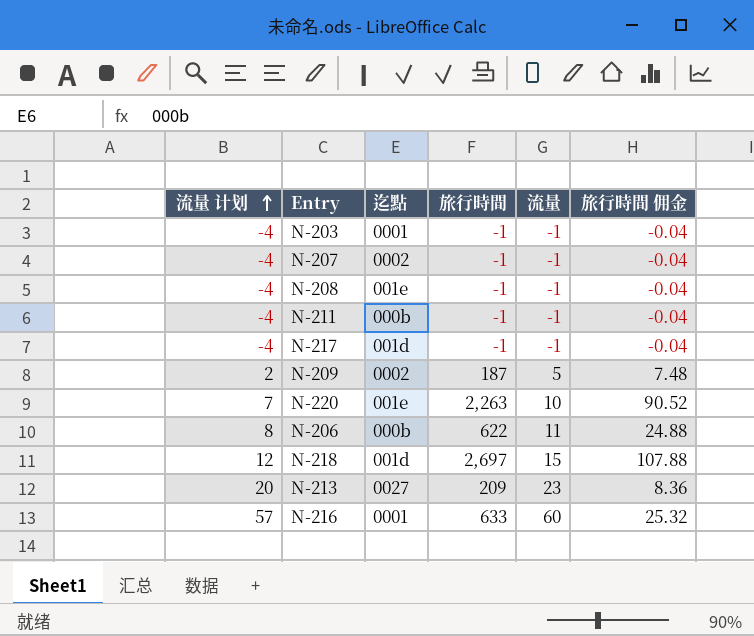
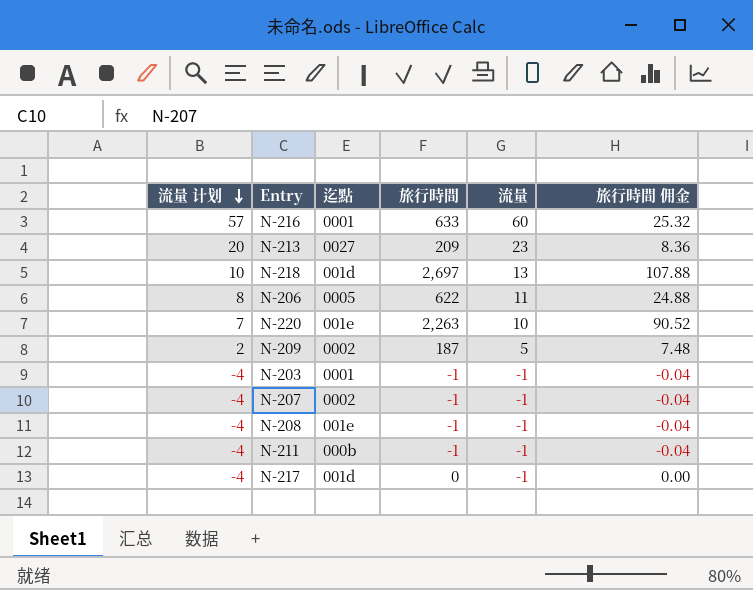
row order: 流量 计划 ascending -> 流量 计划 descending
N-218 | 流量 计划: 12 -> 10
N-218 | 流量: 15 -> 13
N-206 | 迄點: 000b -> 0005
N-217 | 旅行時間: -1 -> 0
N-217 | 旅行時間 佣金: -0.04 -> 0.00

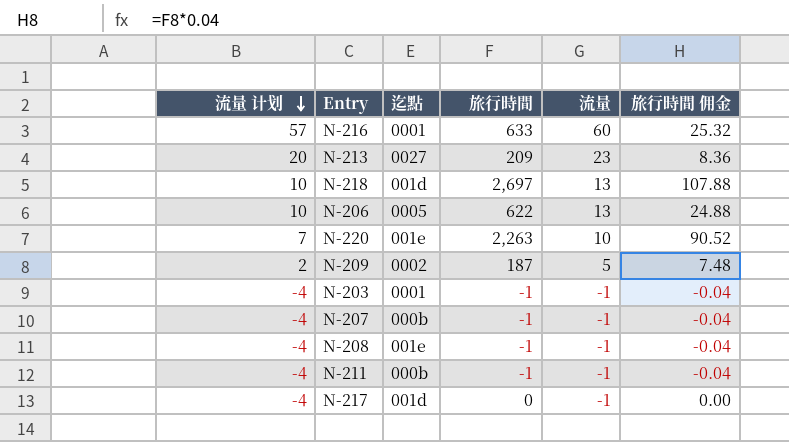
N-206 | 流量 计划: 8 -> 10
N-206 | 流量: 11 -> 13
N-207 | 迄點: 0002 -> 000b

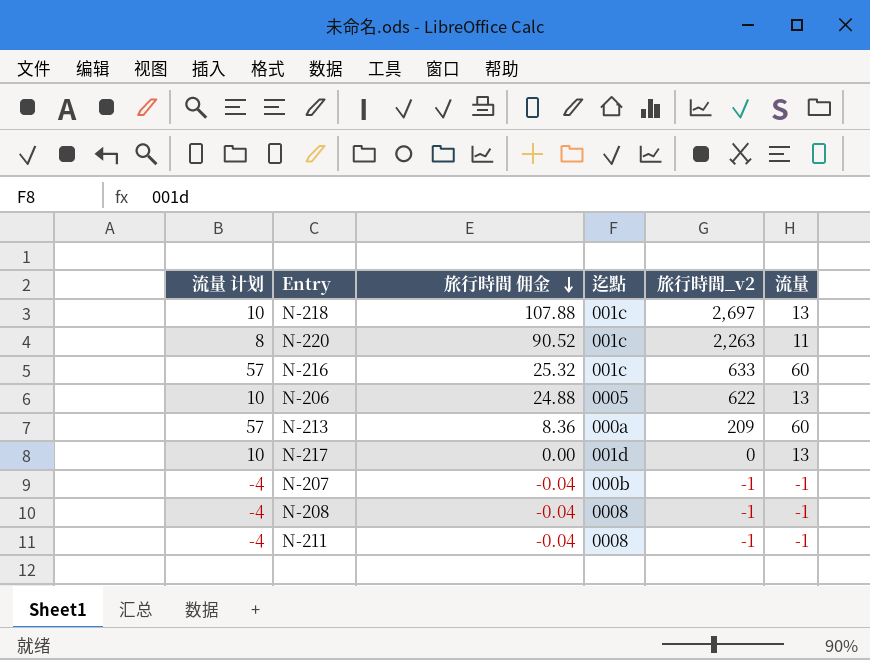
row order: 流量 计划 descending -> 旅行時間 佣金 descending
column 旅行時間 佣金 | position: 6 -> 3
column name: 旅行時間 -> 旅行時間_v2
row N-209: 2 | 0002 | 187 | 5 | 7.48 -> none
row N-203: -4 | 0001 | -1 | -1 | -0.04 -> none
N-218 | 迄點: 001d -> 001c
N-220 | 流量 计划: 7 -> 8
N-220 | 迄點: 001e -> 001c
N-220 | 流量: 10 -> 11
N-216 | 迄點: 0001 -> 001c
N-213 | 流量 计划: 20 -> 57
N-213 | 迄點: 0027 -> 000a
N-213 | 流量: 23 -> 60
N-217 | 流量 计划: -4 -> 10
N-217 | 流量: -1 -> 13
N-208 | 迄點: 001e -> 0008
N-211 | 迄點: 000b -> 0008

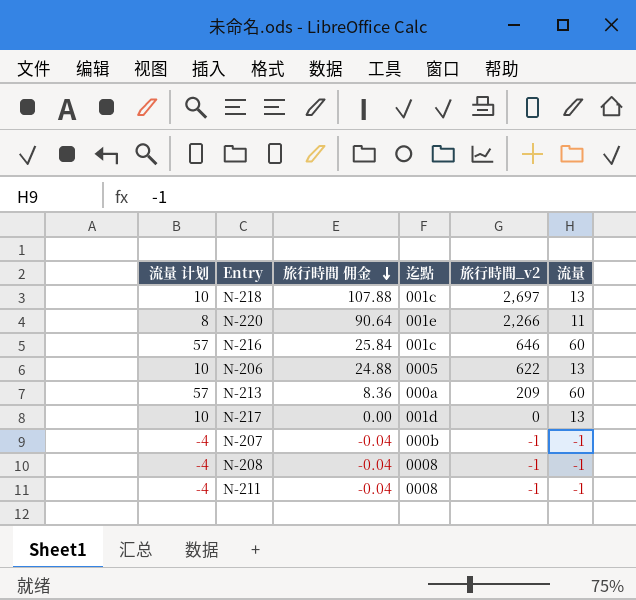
N-220 | 旅行時間 佣金: 90.52 -> 90.64
N-220 | 迄點: 001c -> 001e
N-220 | 旅行時間_v2: 2,263 -> 2,266
N-216 | 旅行時間 佣金: 25.32 -> 25.84
N-216 | 旅行時間_v2: 633 -> 646

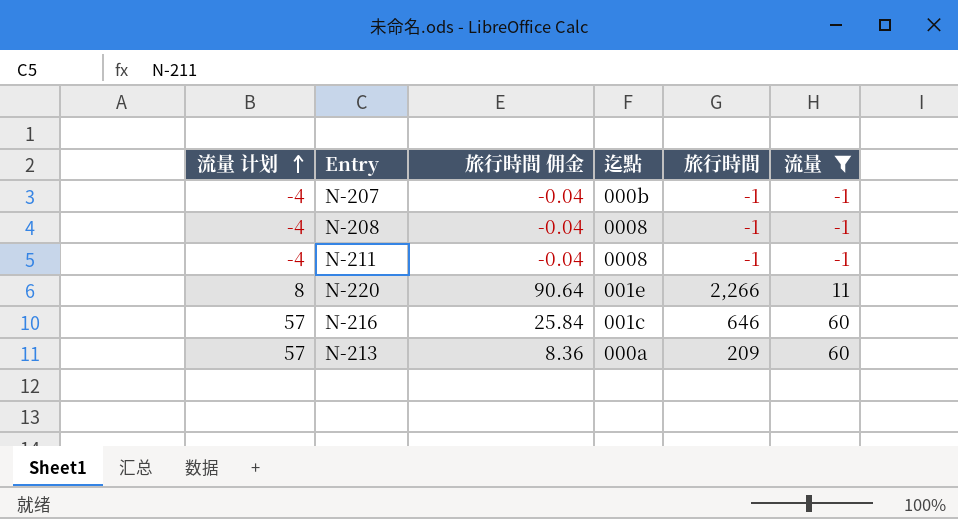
filter: none -> 流量 != 13
row order: 旅行時間 佣金 descending -> 流量 计划 ascending
column name: 旅行時間_v2 -> 旅行時間

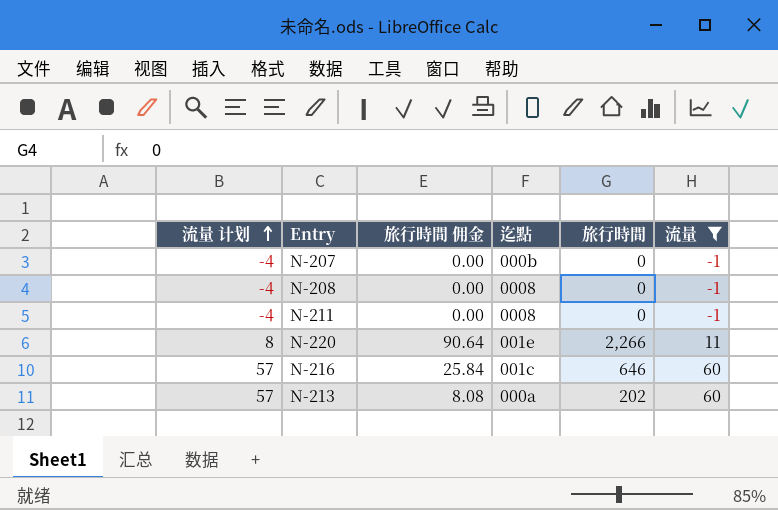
N-207 | 旅行時間 佣金: -0.04 -> 0.00
N-207 | 旅行時間: -1 -> 0
N-208 | 旅行時間 佣金: -0.04 -> 0.00
N-208 | 旅行時間: -1 -> 0
N-211 | 旅行時間 佣金: -0.04 -> 0.00
N-211 | 旅行時間: -1 -> 0
N-213 | 旅行時間 佣金: 8.36 -> 8.08
N-213 | 旅行時間: 209 -> 202

